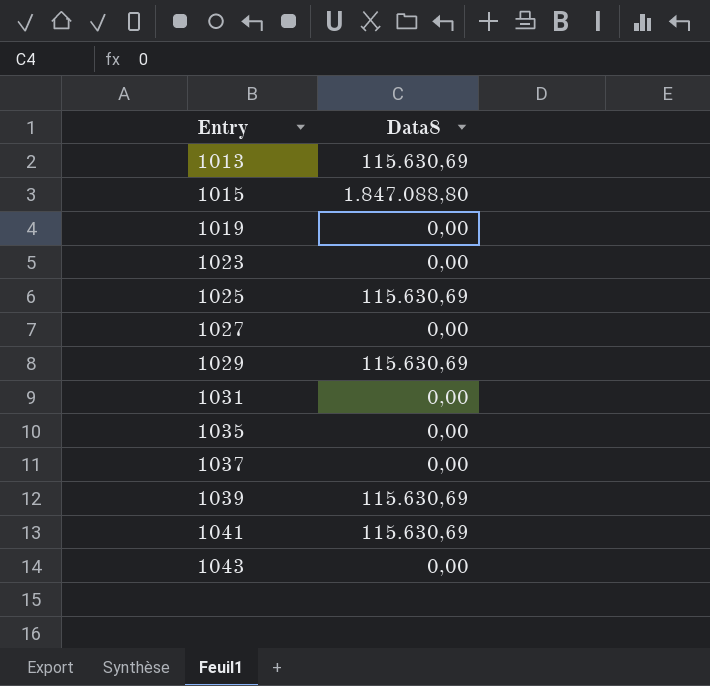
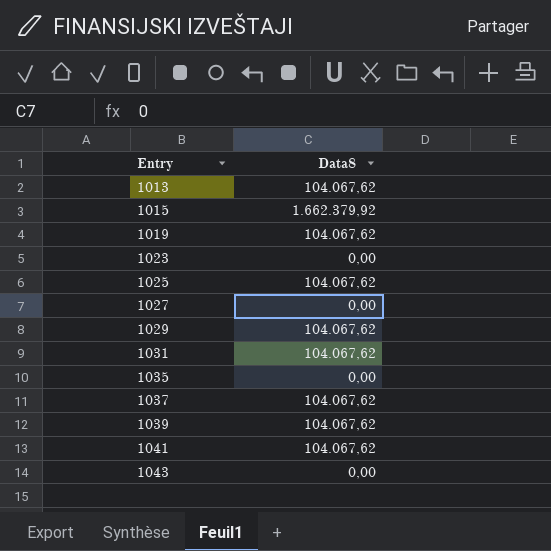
1013 | Data8: 115.630,69 -> 104.067,62
1015 | Data8: 1.847.088,80 -> 1.662.379,92
1019 | Data8: 0,00 -> 104.067,62
1025 | Data8: 115.630,69 -> 104.067,62
1029 | Data8: 115.630,69 -> 104.067,62
1031 | Data8: 0,00 -> 104.067,62
1037 | Data8: 0,00 -> 104.067,62
1039 | Data8: 115.630,69 -> 104.067,62
1041 | Data8: 115.630,69 -> 104.067,62

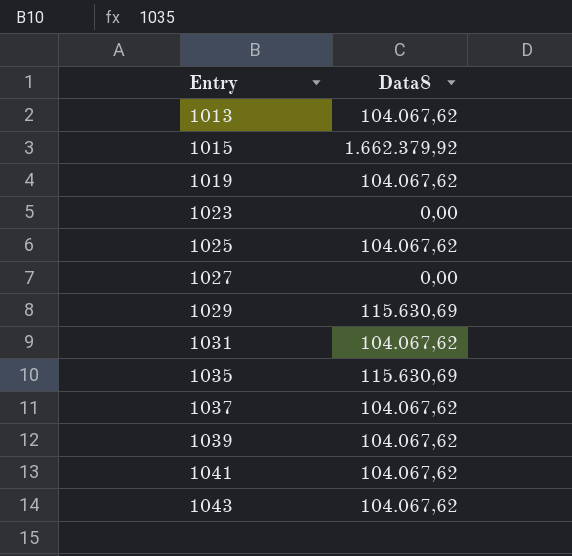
1029 | Data8: 104.067,62 -> 115.630,69
1035 | Data8: 0,00 -> 115.630,69
1043 | Data8: 0,00 -> 104.067,62

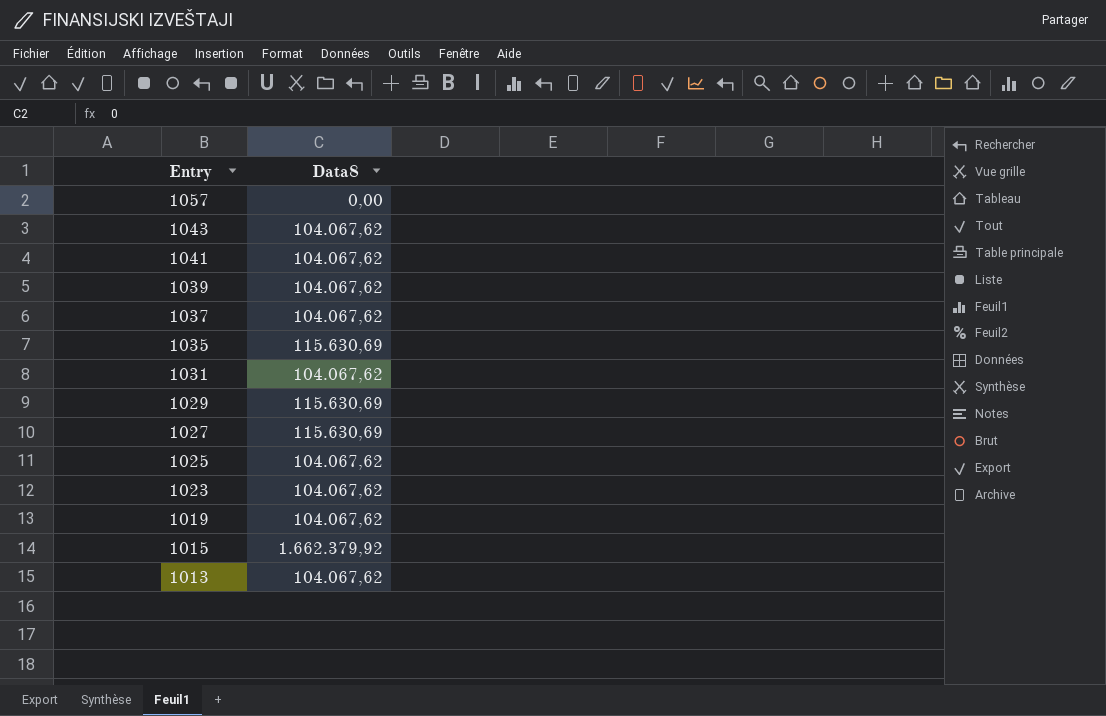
row order: Entry ascending -> Entry descending
row 1057: none -> 0,00
1027 | Data8: 0,00 -> 115.630,69
1023 | Data8: 0,00 -> 104.067,62

